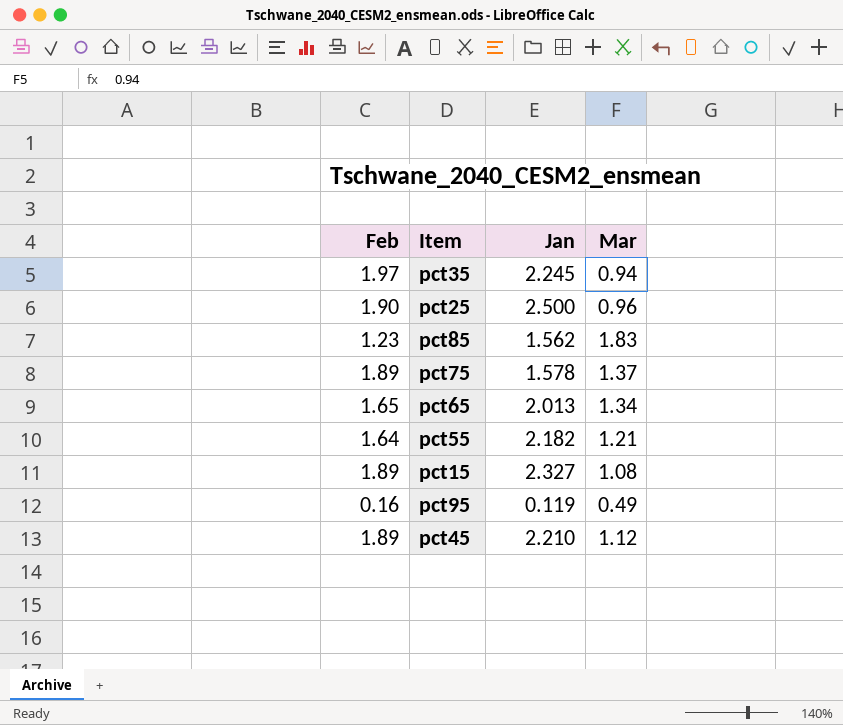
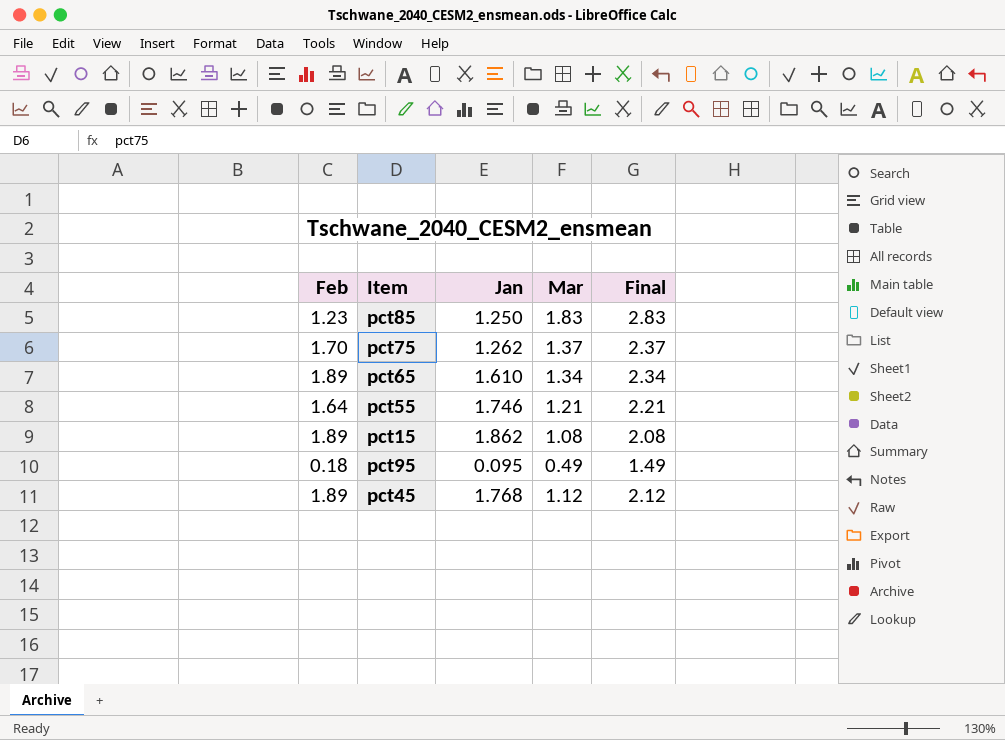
column Final | formula: none -> [Mar] + 1
row pct35: 1.97 | 2.245 | 0.94 -> none
row pct25: 1.90 | 2.500 | 0.96 -> none
pct85 | Jan: 1.562 -> 1.250
pct75 | Feb: 1.89 -> 1.70
pct75 | Jan: 1.578 -> 1.262
pct65 | Feb: 1.65 -> 1.89
pct65 | Jan: 2.013 -> 1.610
pct55 | Jan: 2.182 -> 1.746
pct15 | Jan: 2.327 -> 1.862
pct95 | Feb: 0.16 -> 0.18
pct95 | Jan: 0.119 -> 0.095
pct45 | Jan: 2.210 -> 1.768

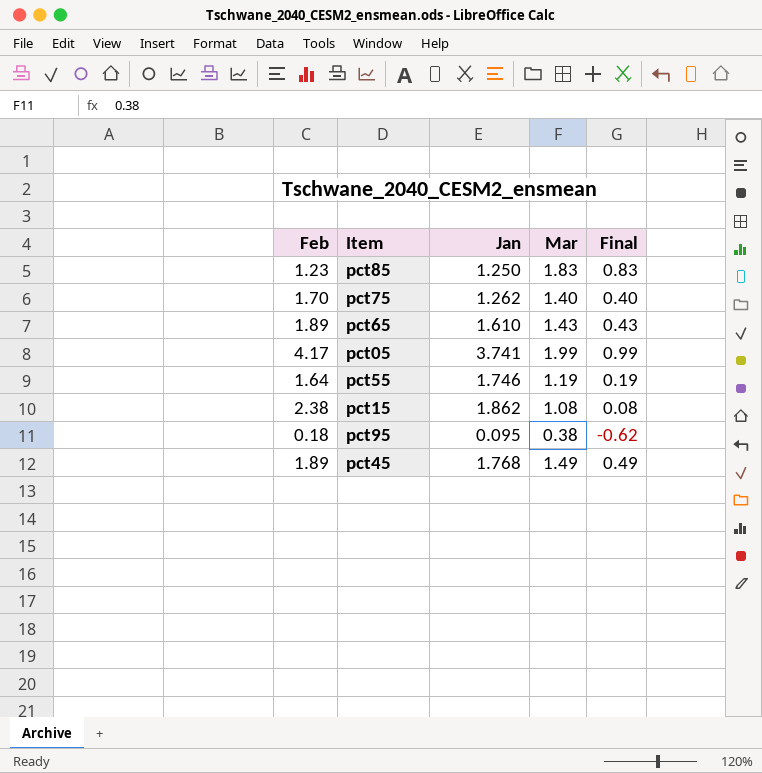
column Final | formula: [Mar] + 1 -> [Mar] - 1
pct75 | Mar: 1.37 -> 1.40
pct65 | Mar: 1.34 -> 1.43
row pct05: none -> 4.17 | 3.741 | 1.99 | 0.99
pct55 | Mar: 1.21 -> 1.19
pct15 | Feb: 1.89 -> 2.38
pct95 | Mar: 0.49 -> 0.38
pct45 | Mar: 1.12 -> 1.49

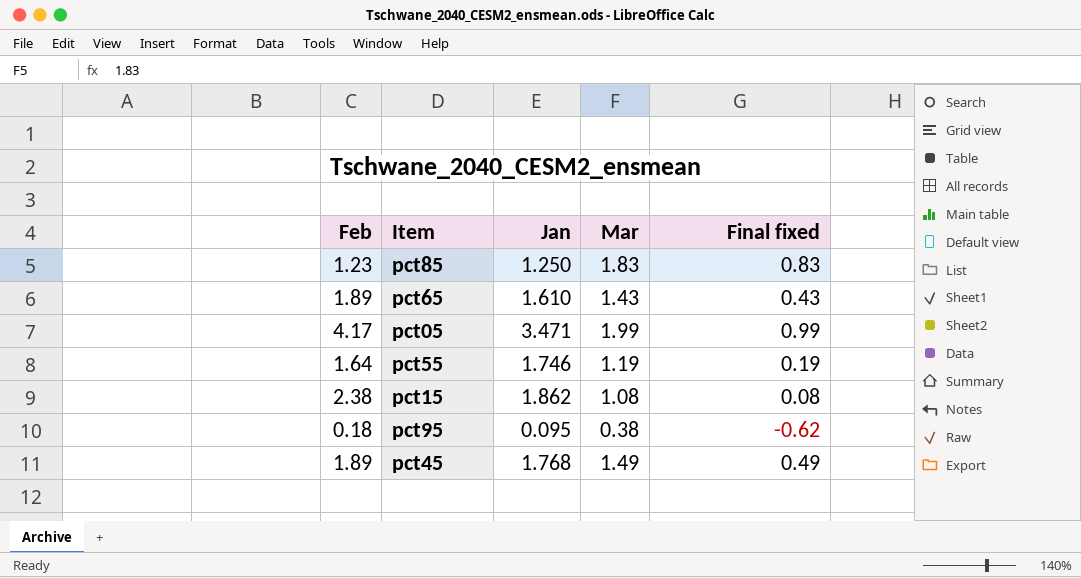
column name: Final -> Final fixed
row pct75: 1.70 | 1.262 | 1.40 | 0.40 -> none
pct05 | Jan: 3.741 -> 3.471

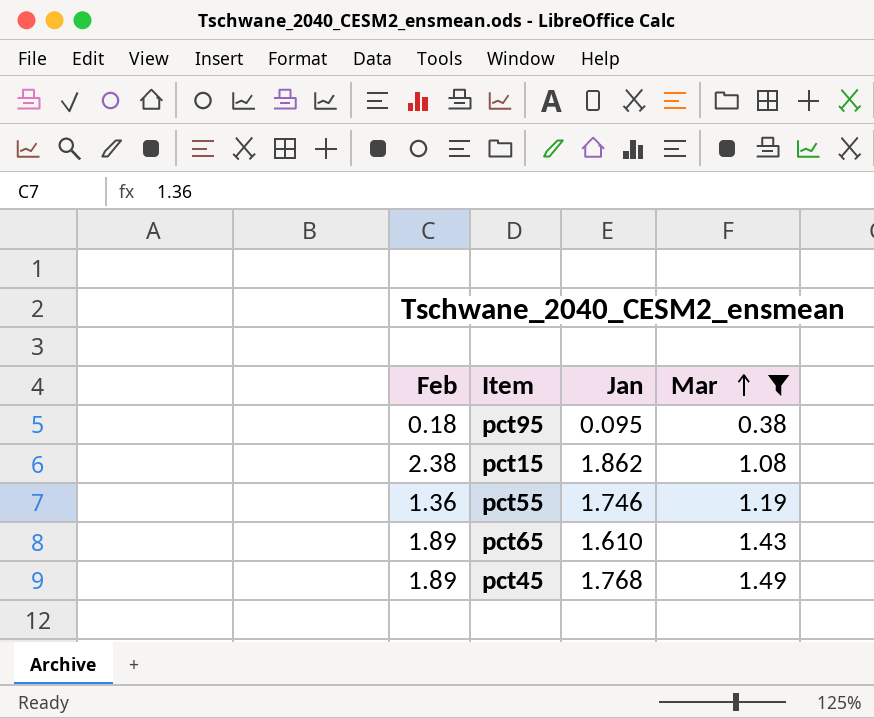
filter: none -> Mar <= 1.49
row order: none -> Mar ascending
column Final fixed | formula: [Mar] - 1 -> none
pct55 | Feb: 1.64 -> 1.36

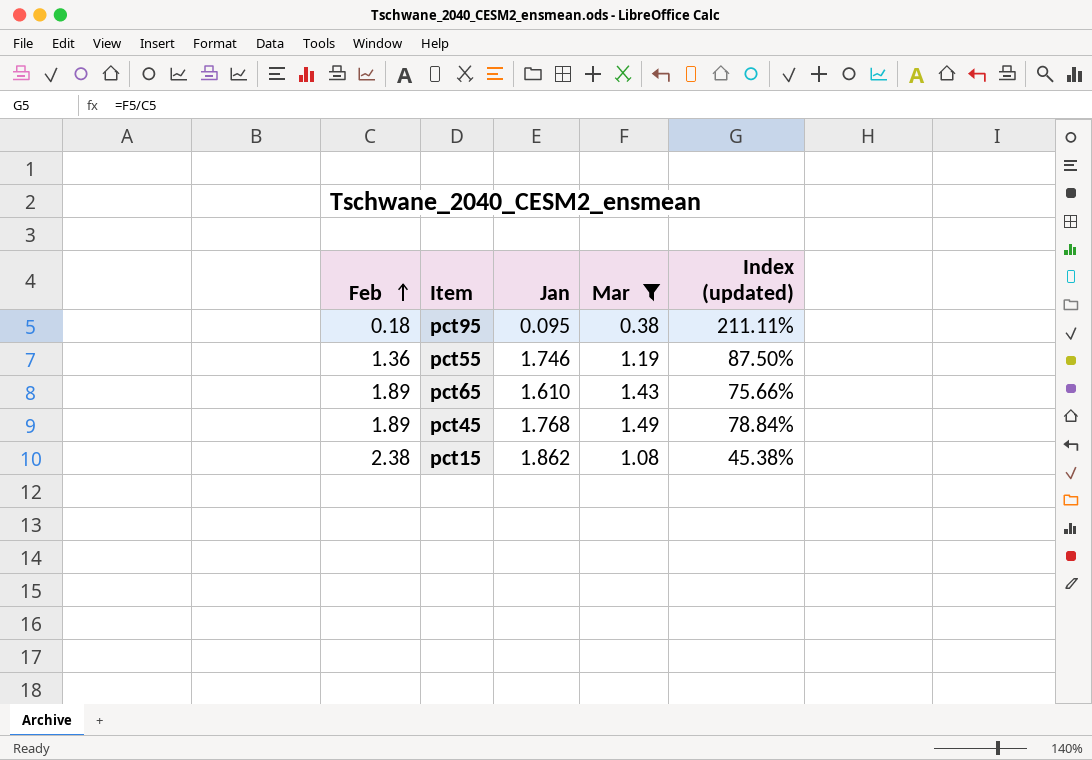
row order: Mar ascending -> Feb ascending
column Index (updated) | formula: none -> [Mar] / [Feb]

